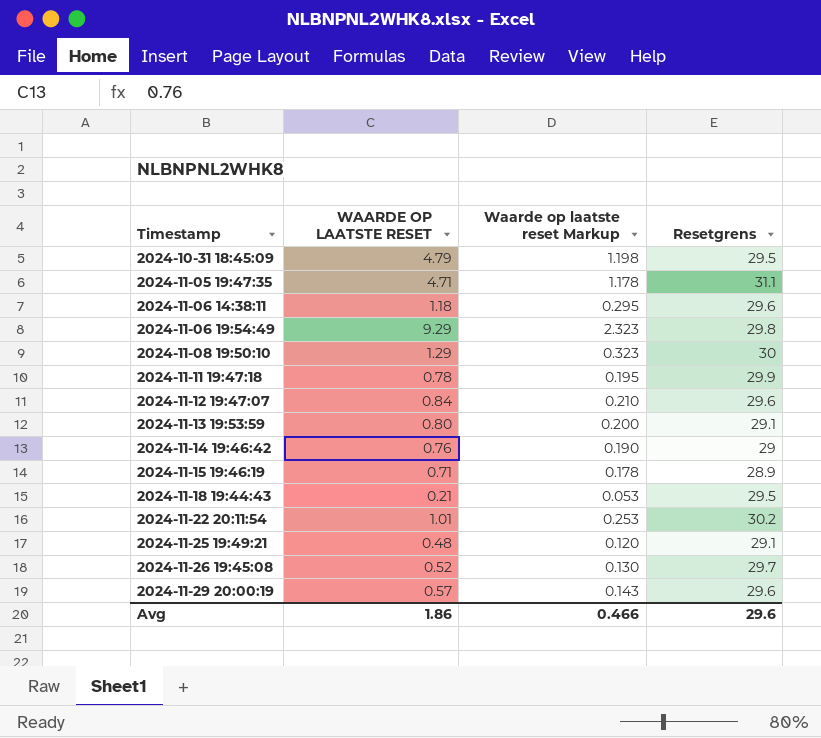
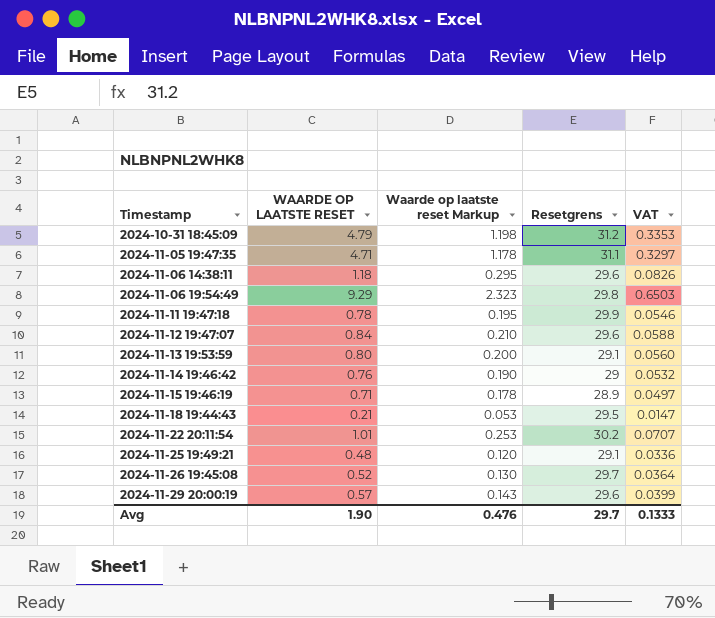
column VAT | formula: none -> [WAARDE OP LAATSTE RESET] * 0.07
row 2024-11-08 19:50:10: 1.29 | 0.323 | 30 -> none
2024-10-31 18:45:09 | Resetgrens: 29.5 -> 31.2
Avg | WAARDE OP LAATSTE RESET: 1.86 -> 1.90
Avg | Waarde op laatste reset Markup: 0.466 -> 0.476
Avg | Resetgrens: 29.6 -> 29.7

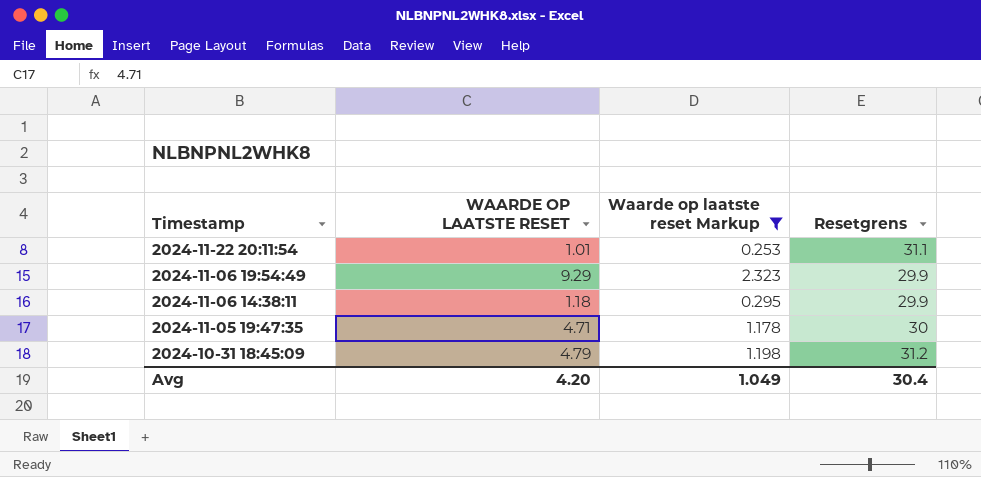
filter: none -> Waarde op laatste reset Markup >= 0.253
row order: Timestamp ascending -> Timestamp descending
column VAT | formula: [WAARDE OP LAATSTE RESET] * 0.07 -> none
2024-11-22 20:11:54 | Resetgrens: 30.2 -> 31.1
2024-11-06 19:54:49 | Resetgrens: 29.8 -> 29.9
2024-11-06 14:38:11 | Resetgrens: 29.6 -> 29.9
2024-11-05 19:47:35 | Resetgrens: 31.1 -> 30
Avg | WAARDE OP LAATSTE RESET: 1.90 -> 4.20
Avg | Waarde op laatste reset Markup: 0.476 -> 1.049
Avg | Resetgrens: 29.7 -> 30.4

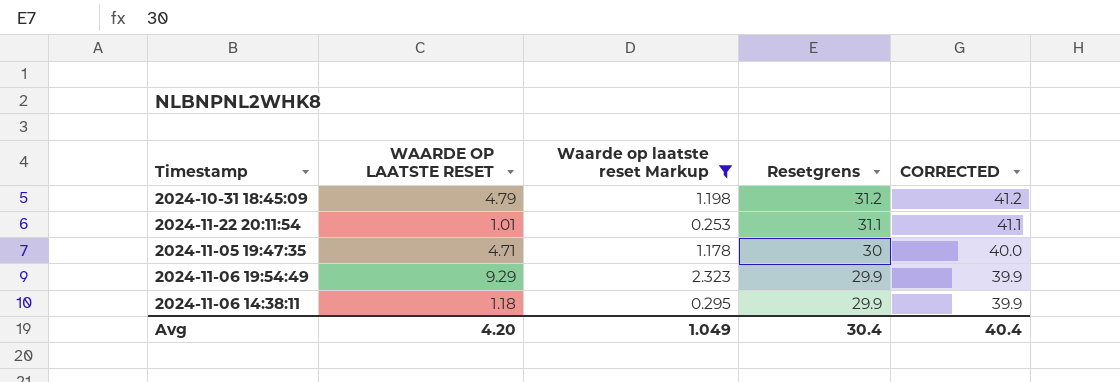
row order: Timestamp descending -> Resetgrens descending
column CORRECTED | formula: none -> [Resetgrens] + 10

